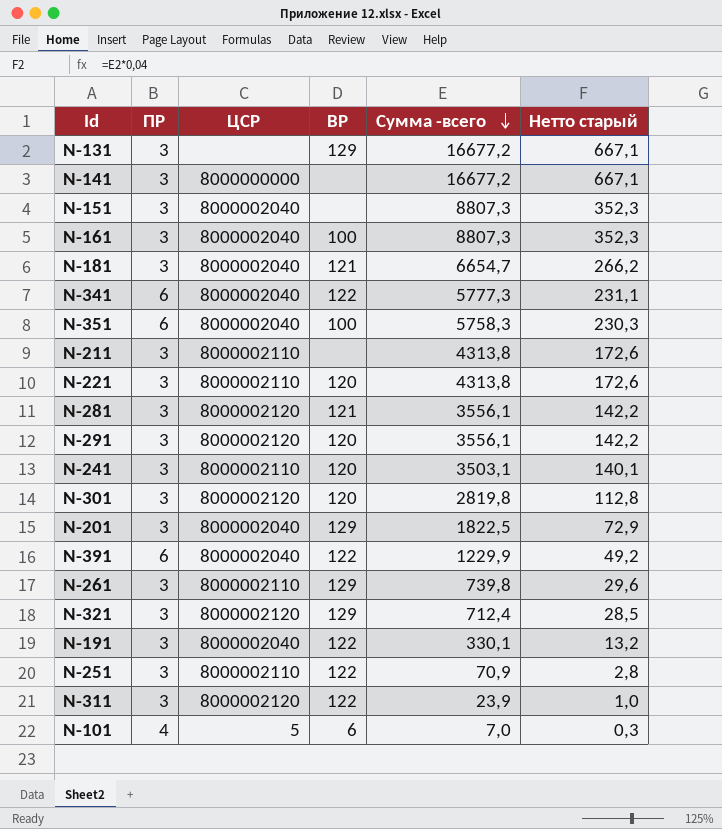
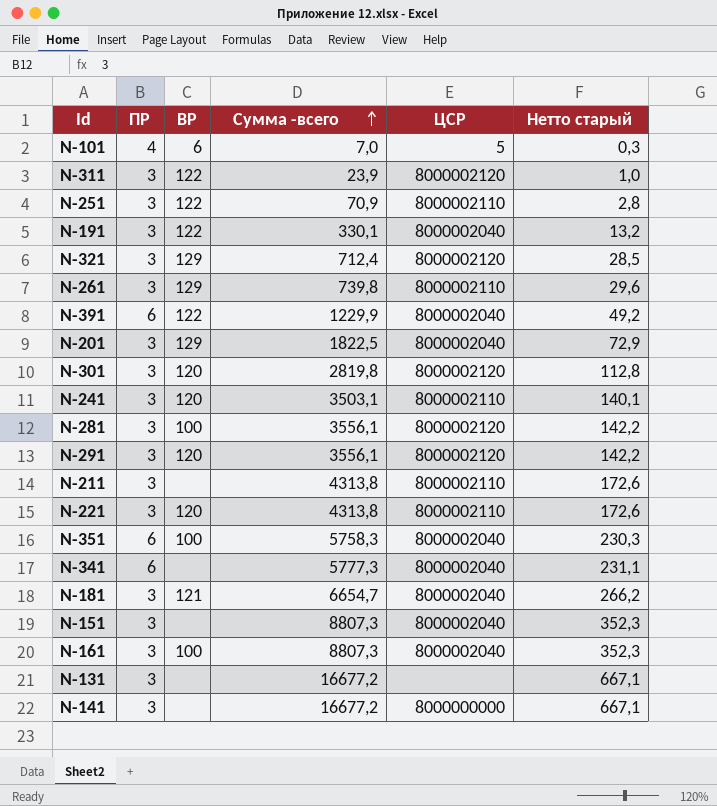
row order: Сумма -всего descending -> Сумма -всего ascending
column ЦСР | position: 3 -> 5
N-281 | ВР: 121 -> 100
N-341 | ВР: 122 -> none
N-131 | ВР: 129 -> none

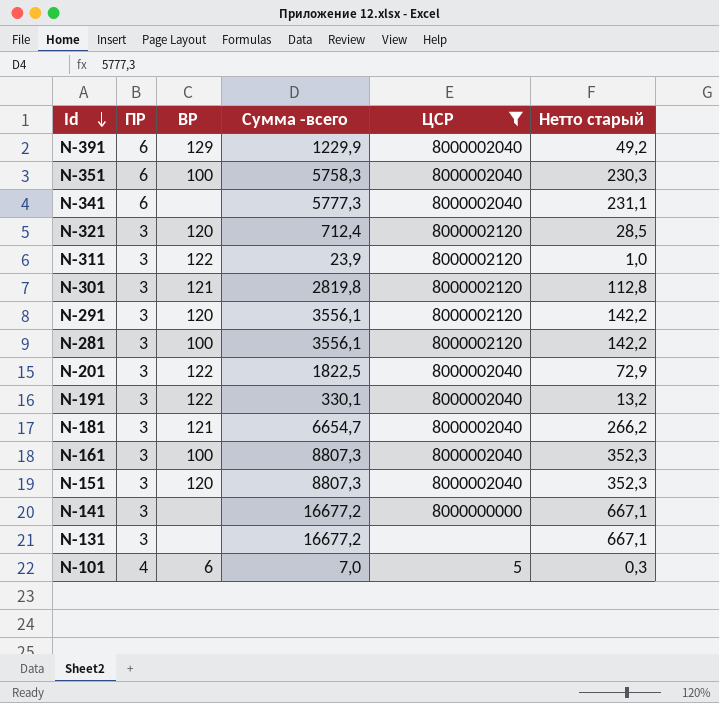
filter: none -> ЦСР != 8000002110
row order: Сумма -всего ascending -> Id descending
N-391 | ВР: 122 -> 129
N-321 | ВР: 129 -> 120
N-301 | ВР: 120 -> 121
N-201 | ВР: 129 -> 122
N-151 | ВР: none -> 120

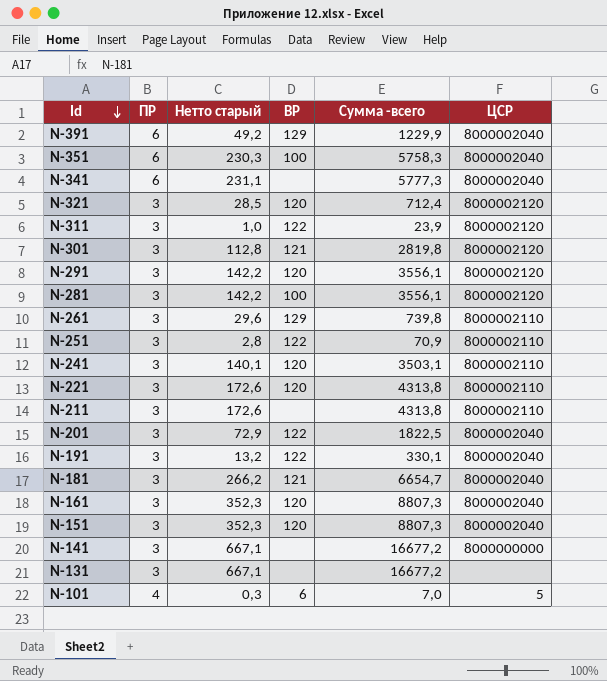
filter: ЦСР != 8000002110 -> none
column Нетто старый | position: 6 -> 3
N-161 | ВР: 100 -> 120

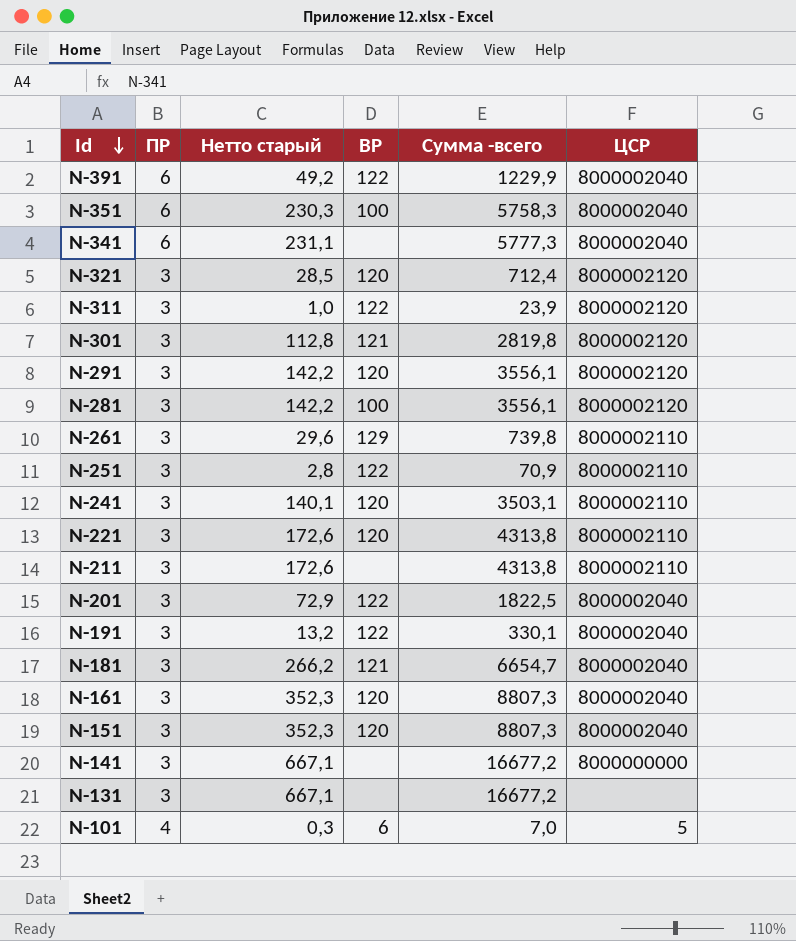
N-391 | ВР: 129 -> 122

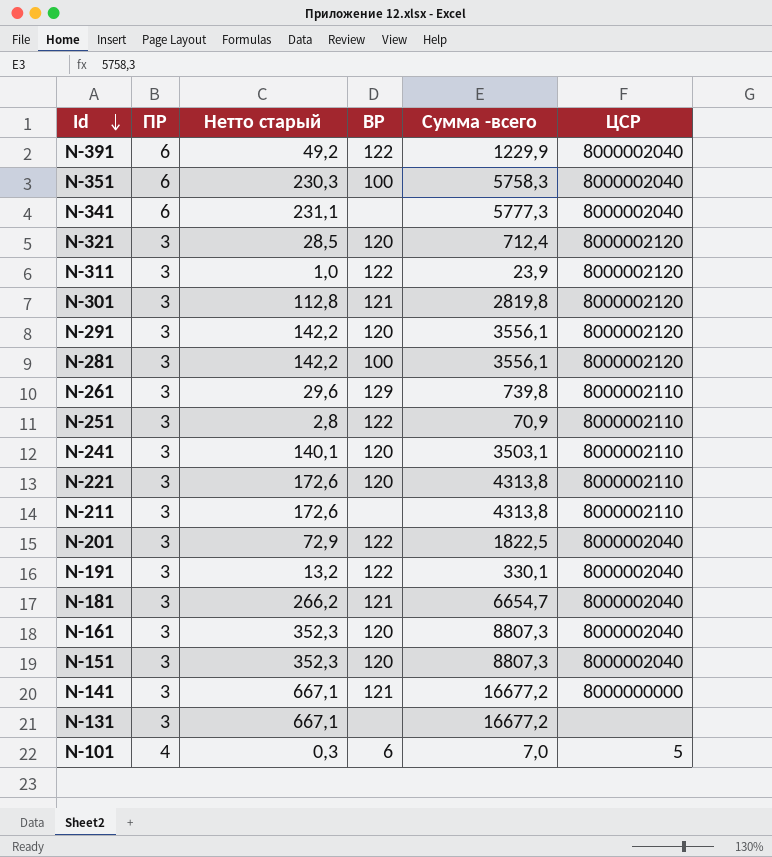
N-141 | ВР: none -> 121

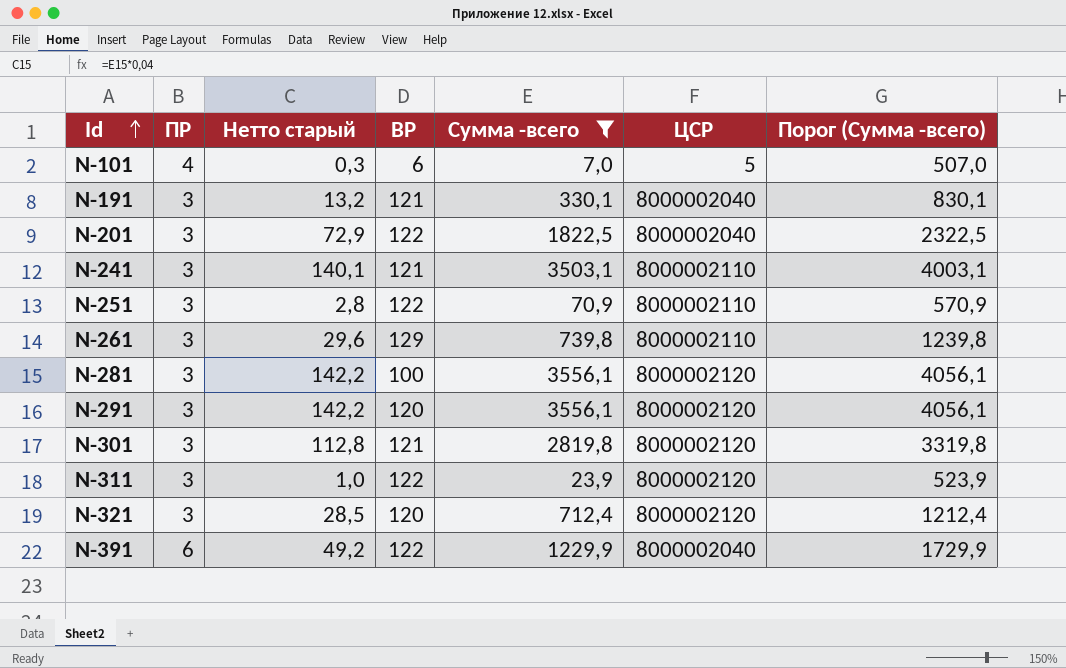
filter: none -> Сумма -всего <= 3556,1
row order: Id descending -> Id ascending
column Порог (Сумма -всего) | formula: none -> [Сумма -всего] + 500
N-191 | ВР: 122 -> 121
N-241 | ВР: 120 -> 121

